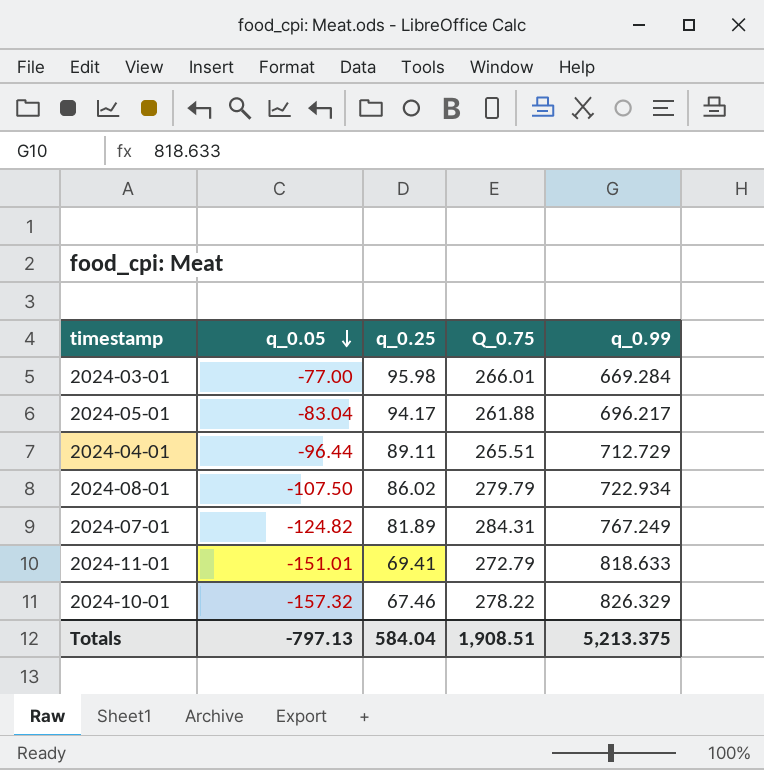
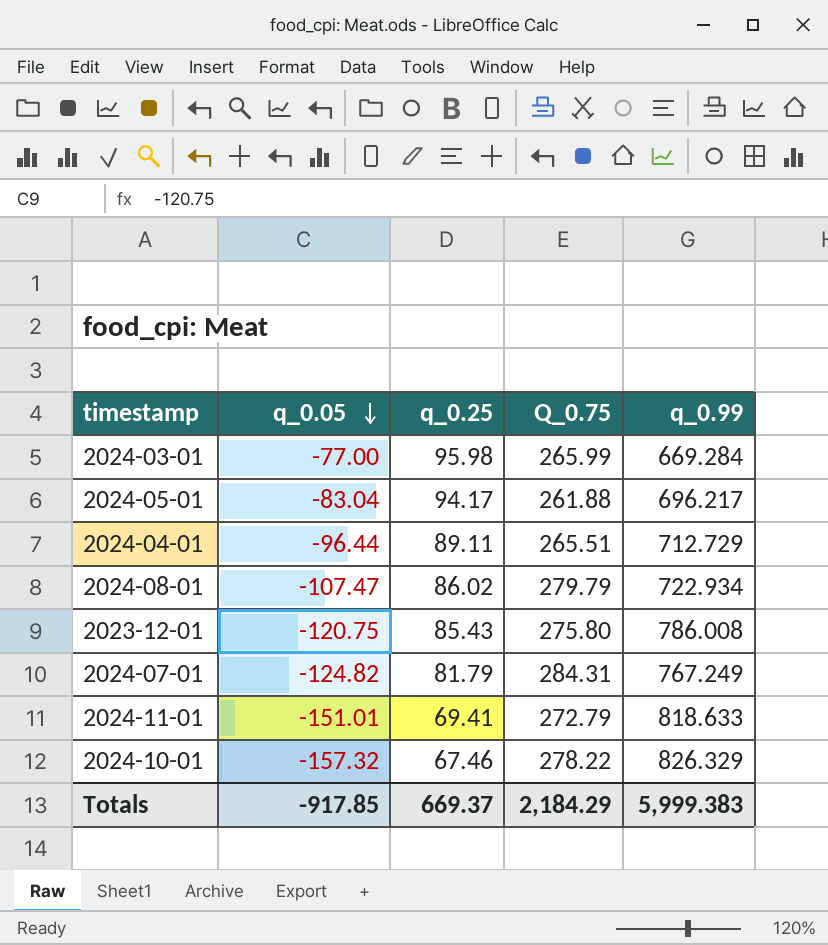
2024-03-01 | Q_0.75: 266.01 -> 265.99
2024-08-01 | q_0.05: -107.50 -> -107.47
row 2023-12-01: none -> -120.75 | 85.43 | 275.80 | 786.008
2024-07-01 | q_0.25: 81.89 -> 81.79
Totals | q_0.05: -797.13 -> -917.85
Totals | q_0.25: 584.04 -> 669.37
Totals | Q_0.75: 1,908.51 -> 2,184.29
Totals | q_0.99: 5,213.375 -> 5,999.383

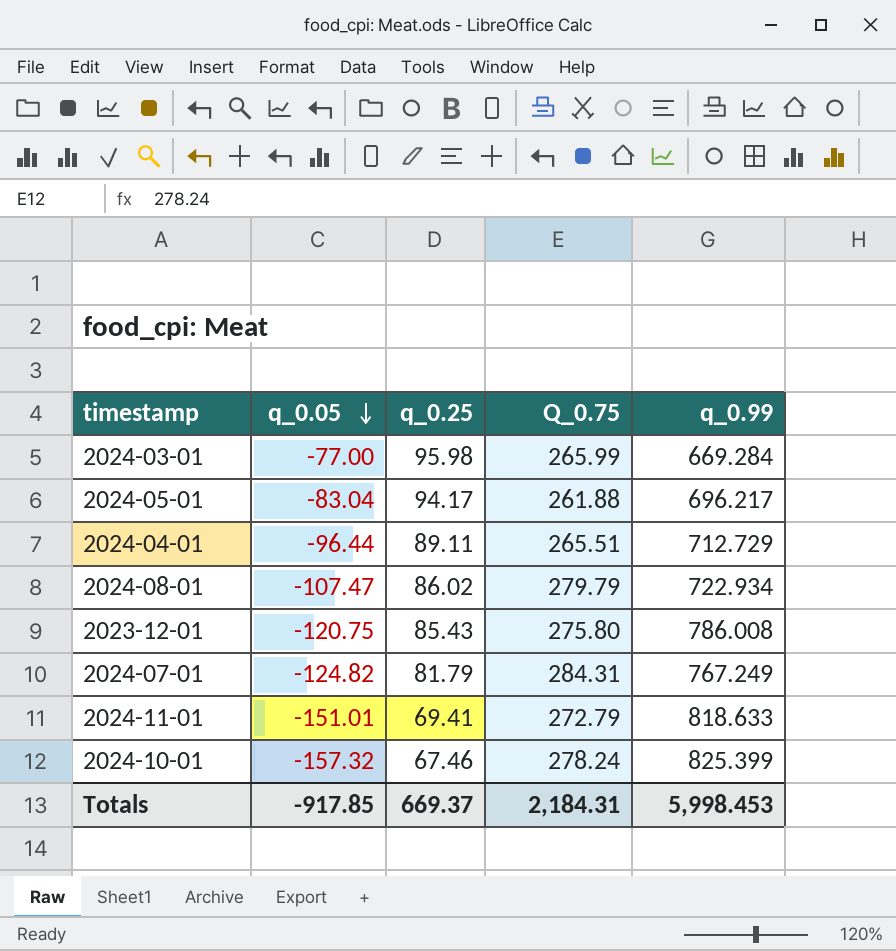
2024-10-01 | Q_0.75: 278.22 -> 278.24
2024-10-01 | q_0.99: 826.329 -> 825.399
Totals | Q_0.75: 2,184.29 -> 2,184.31
Totals | q_0.99: 5,999.383 -> 5,998.453

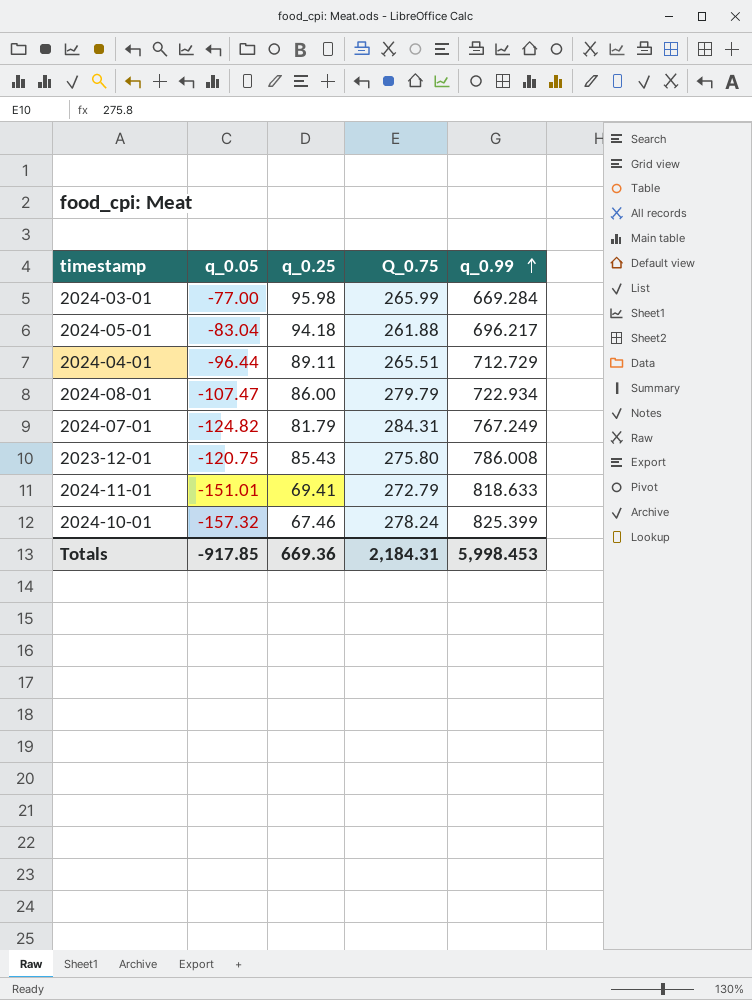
row order: q_0.05 descending -> q_0.99 ascending
2024-05-01 | q_0.25: 94.17 -> 94.18
2024-08-01 | q_0.25: 86.02 -> 86.00
Totals | q_0.25: 669.37 -> 669.36

